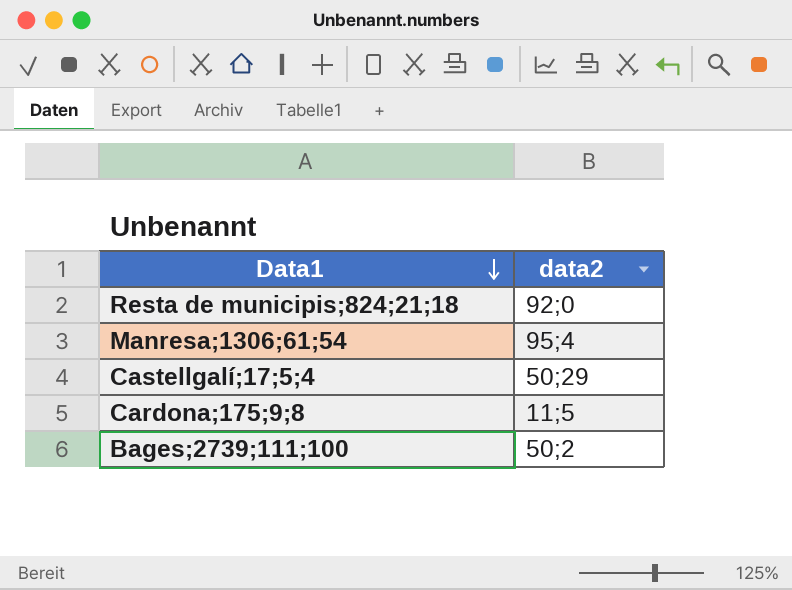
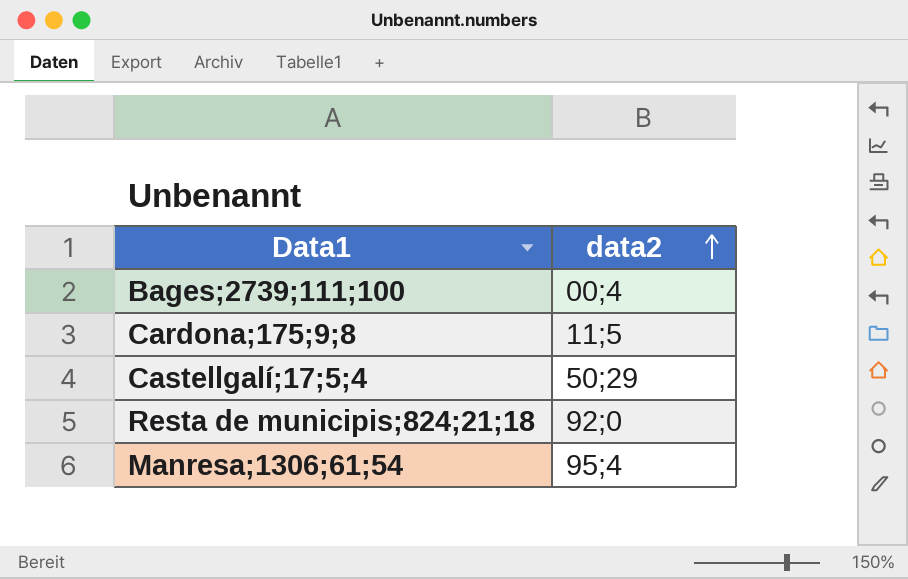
row order: Data1 descending -> data2 ascending
Bages;2739;111;100 | data2: 50;2 -> 00;4

